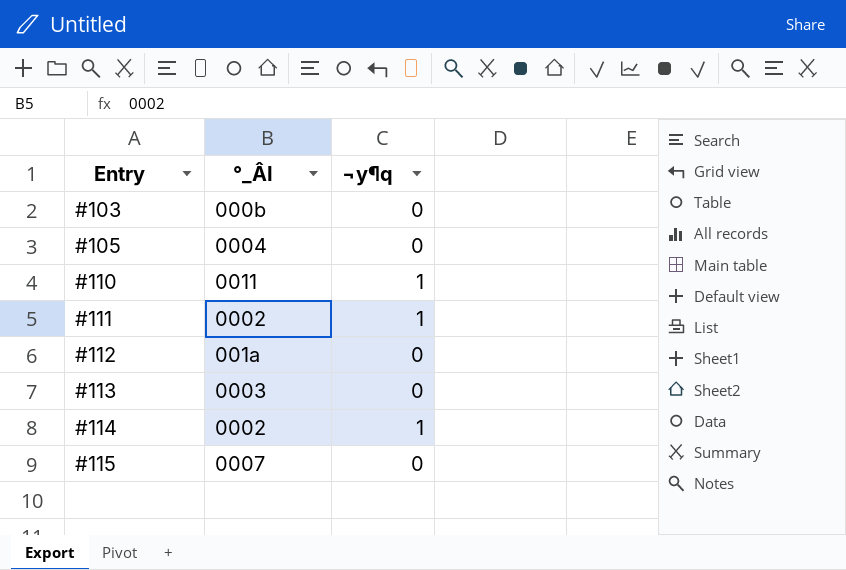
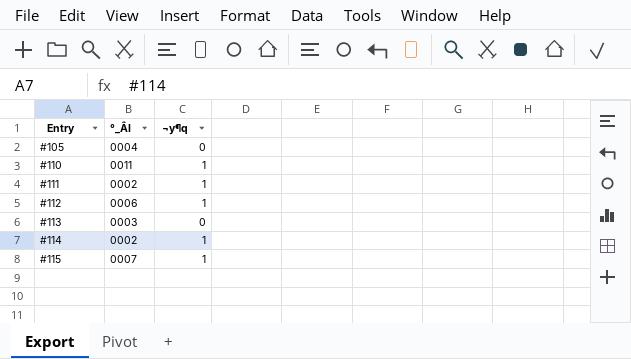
row #103: 000b | 0 -> none
#112 | °_ÂI: 001a -> 0006
#112 | ¬y¶q: 0 -> 1
#115 | ¬y¶q: 0 -> 1

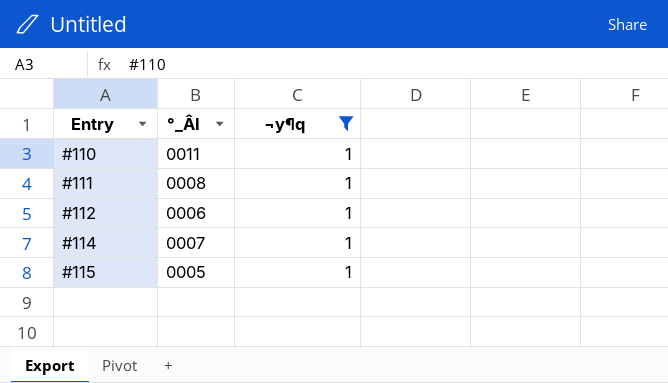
filter: none -> ¬y¶q = 1
#111 | °_ÂI: 0002 -> 0008
#114 | °_ÂI: 0002 -> 0007
#115 | °_ÂI: 0007 -> 0005

